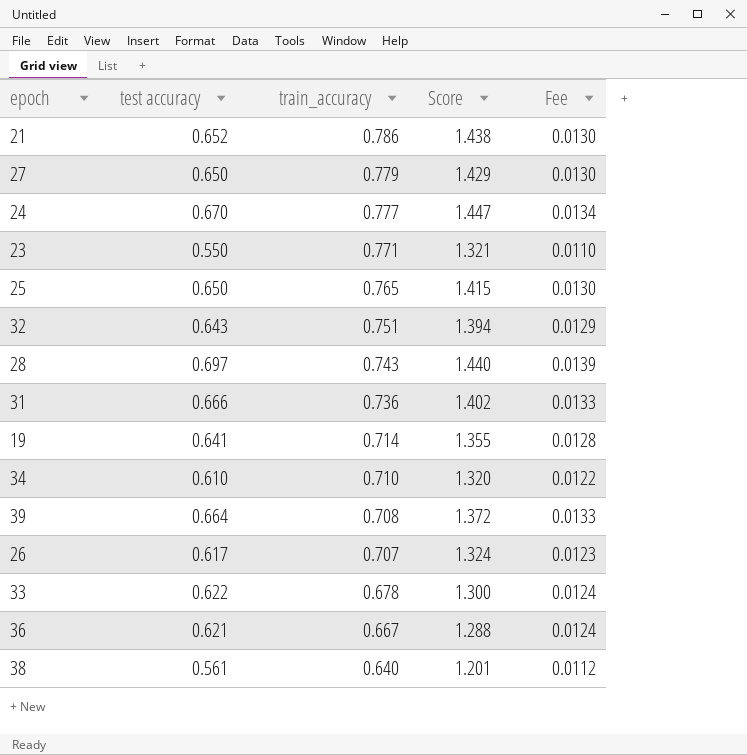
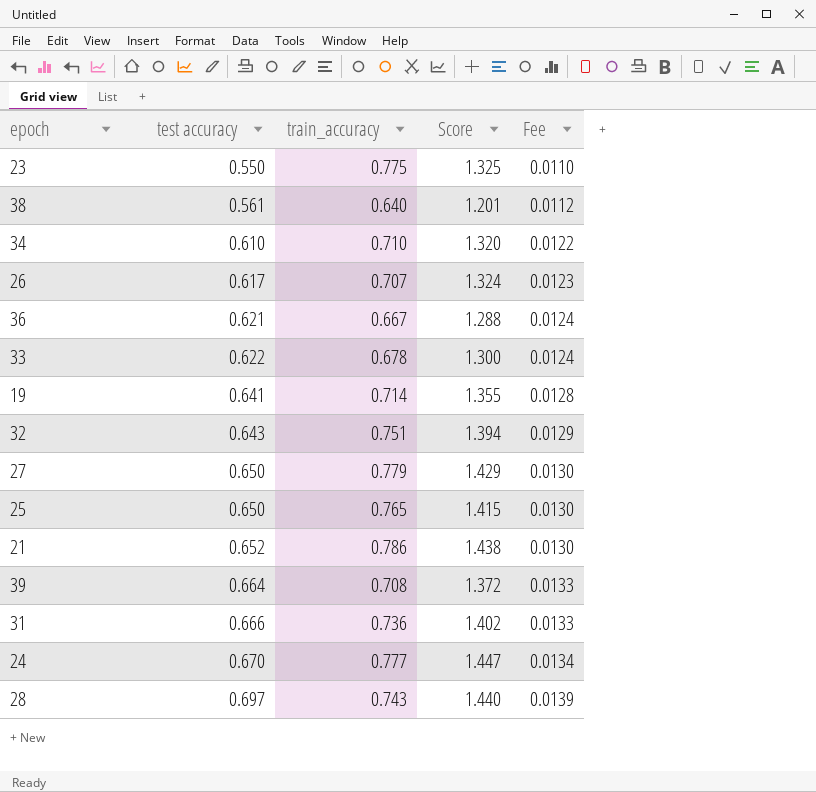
row order: train_accuracy descending -> test accuracy ascending
23 | train_accuracy: 0.771 -> 0.775
23 | Score: 1.321 -> 1.325

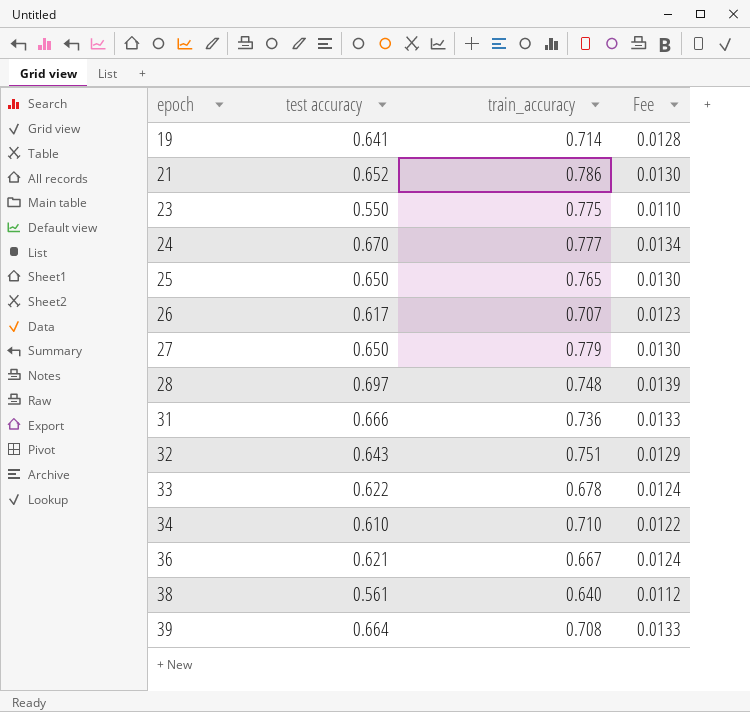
row order: test accuracy ascending -> epoch ascending
column Score | formula: [test accuracy] + [train_accuracy] -> none
28 | train_accuracy: 0.743 -> 0.748

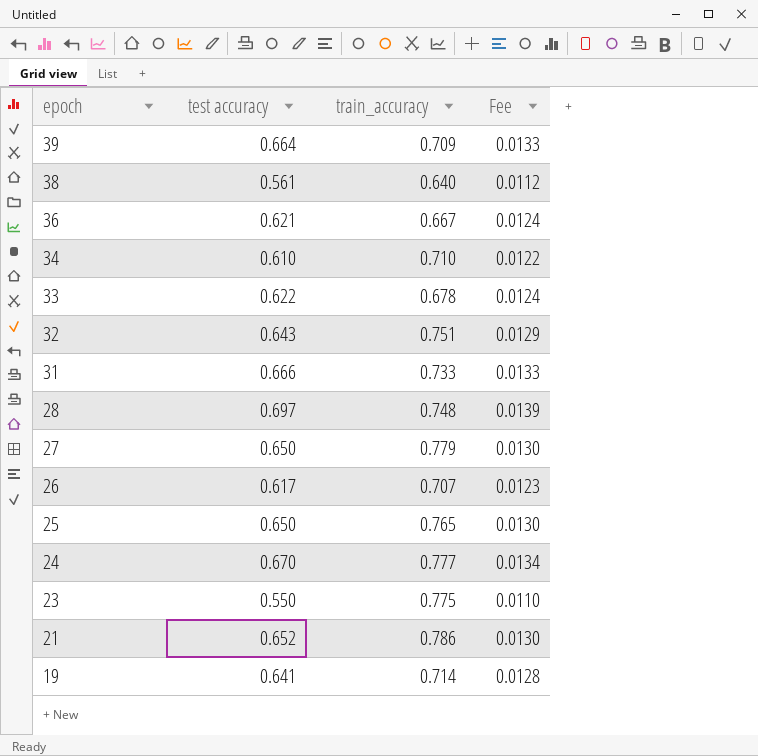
row order: epoch ascending -> epoch descending
39 | train_accuracy: 0.708 -> 0.709
31 | train_accuracy: 0.736 -> 0.733

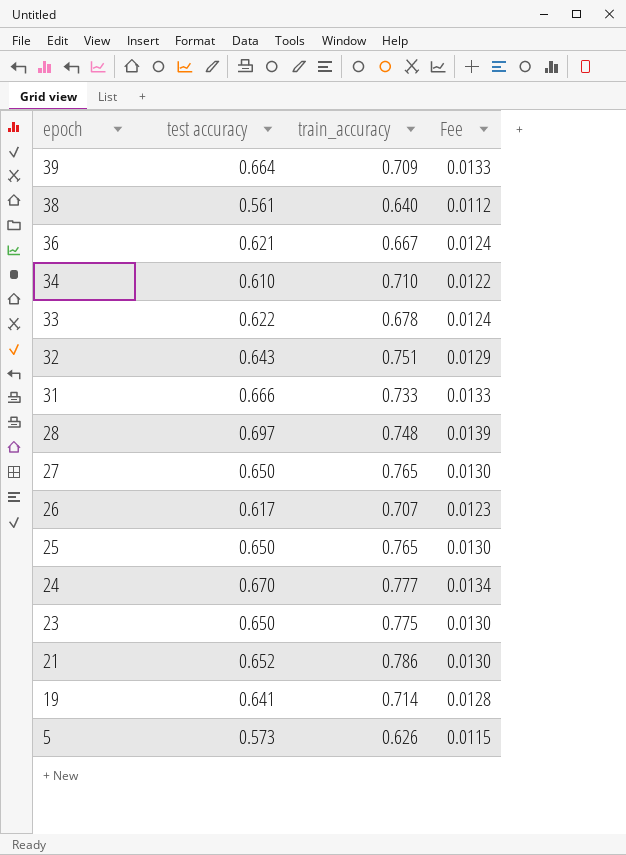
27 | train_accuracy: 0.779 -> 0.765
23 | test accuracy: 0.550 -> 0.650
23 | Fee: 0.0110 -> 0.0130
row 5: none -> 0.573 | 0.626 | 0.0115

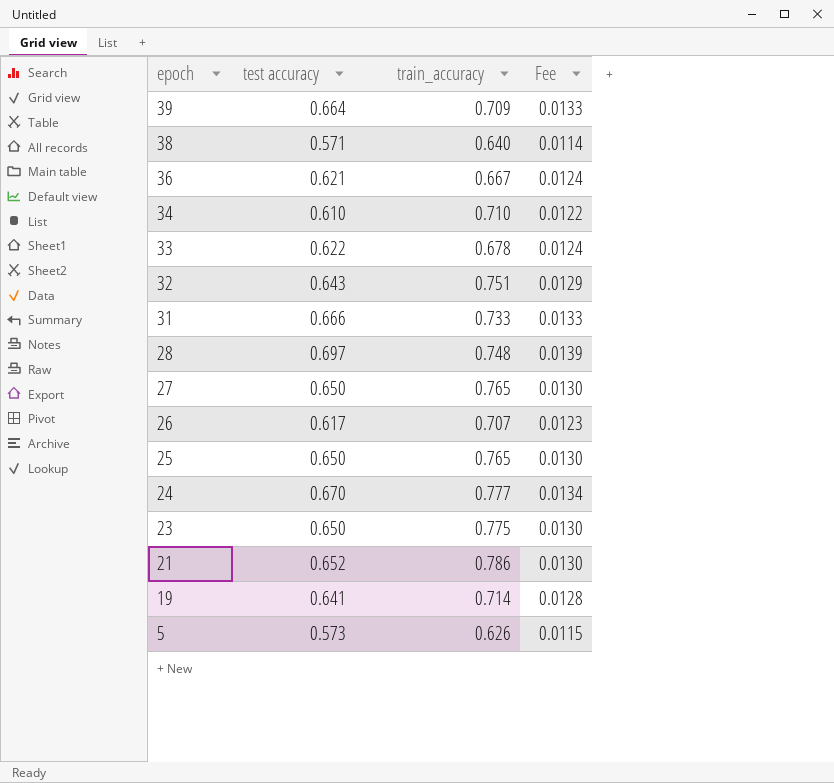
38 | test accuracy: 0.561 -> 0.571
38 | Fee: 0.0112 -> 0.0114

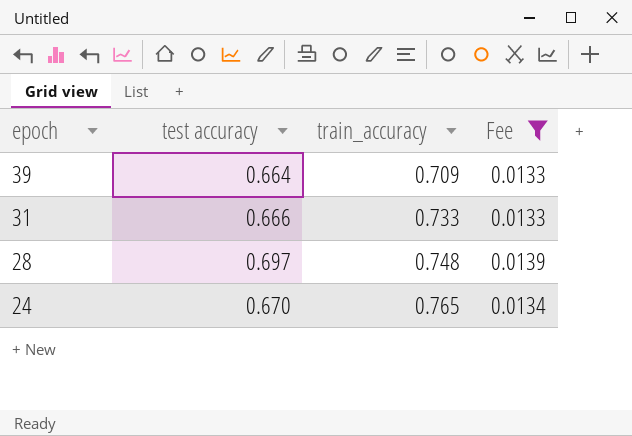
filter: none -> Fee >= 0.0133
24 | train_accuracy: 0.777 -> 0.765

